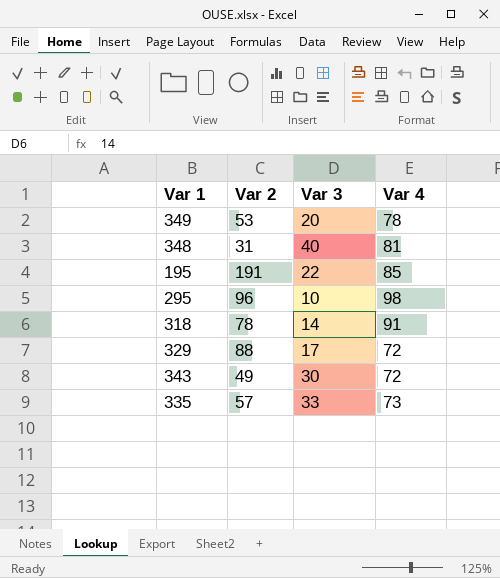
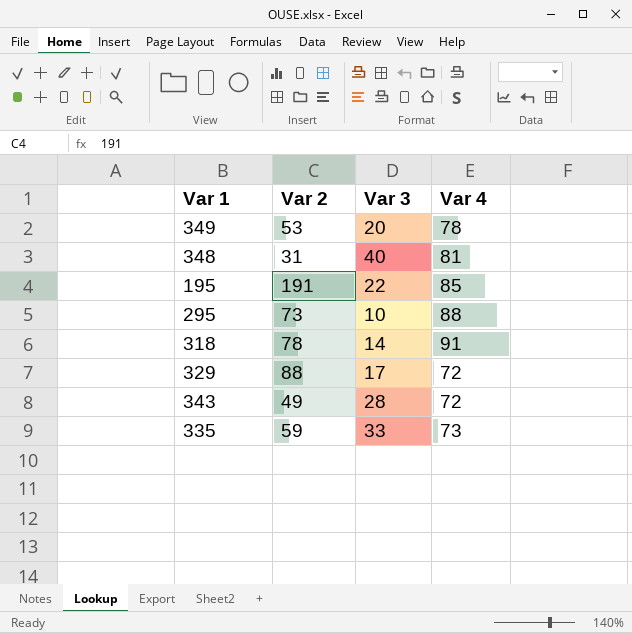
295 | Var 2: 96 -> 73
295 | Var 4: 98 -> 88
343 | Var 3: 30 -> 28
335 | Var 2: 57 -> 59

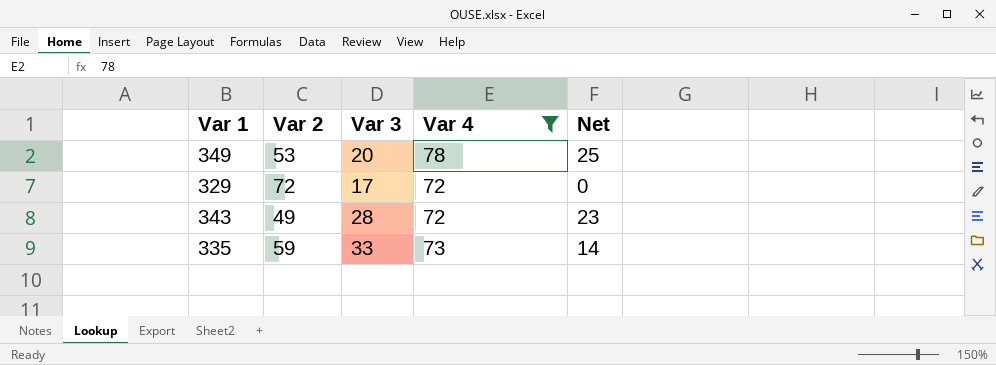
filter: none -> Var 4 <= 78
column Net | formula: none -> [Var 4] - [Var 2]
329 | Var 2: 88 -> 72

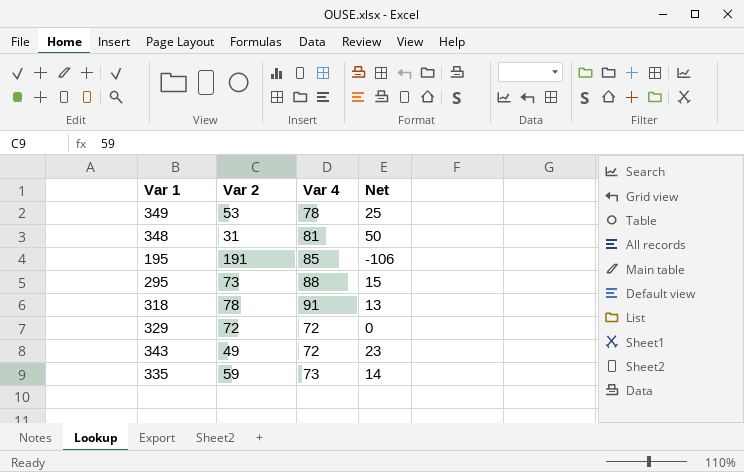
filter: Var 4 <= 78 -> none
column Var 3 | position: 3 -> none

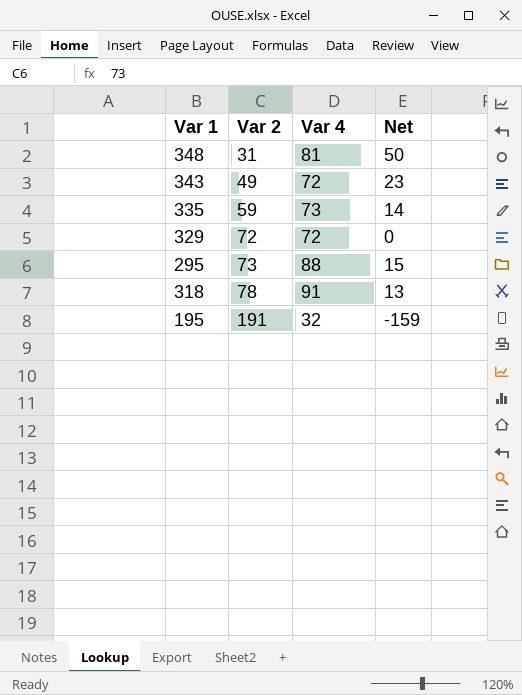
row order: none -> Var 2 ascending
row 349: 53 | 78 | 25 -> none
195 | Var 4: 85 -> 32
195 | Net: -106 -> -159

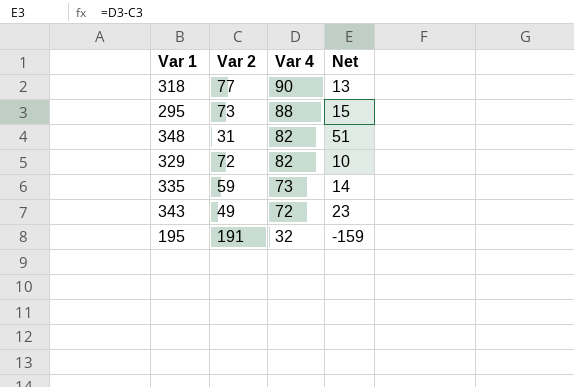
row order: Var 2 ascending -> Var 4 descending
318 | Var 2: 78 -> 77
318 | Var 4: 91 -> 90
348 | Var 4: 81 -> 82
348 | Net: 50 -> 51
329 | Var 4: 72 -> 82
329 | Net: 0 -> 10

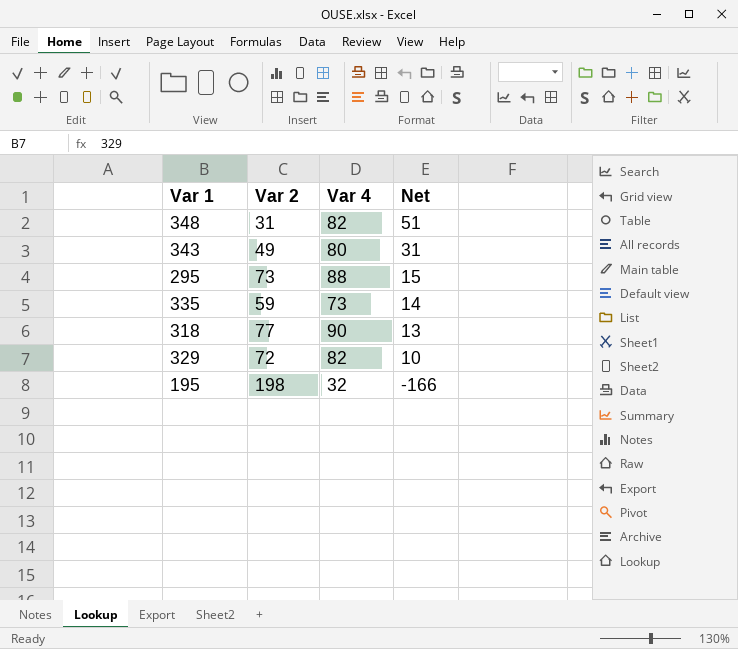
row order: Var 4 descending -> Net descending
343 | Var 4: 72 -> 80
343 | Net: 23 -> 31
195 | Var 2: 191 -> 198
195 | Net: -159 -> -166

